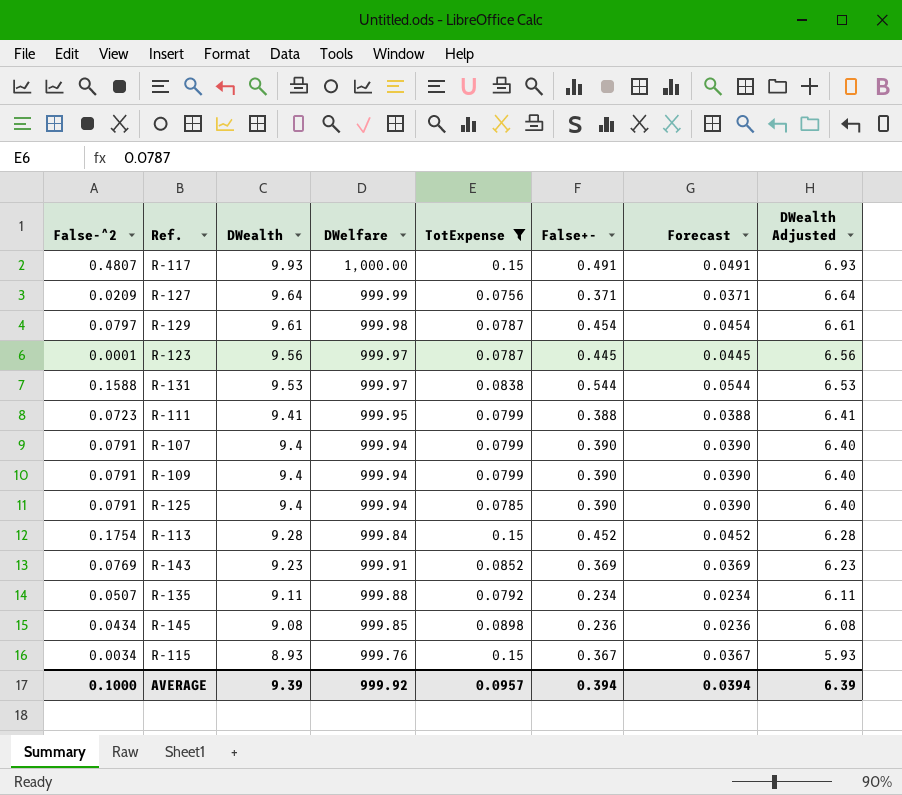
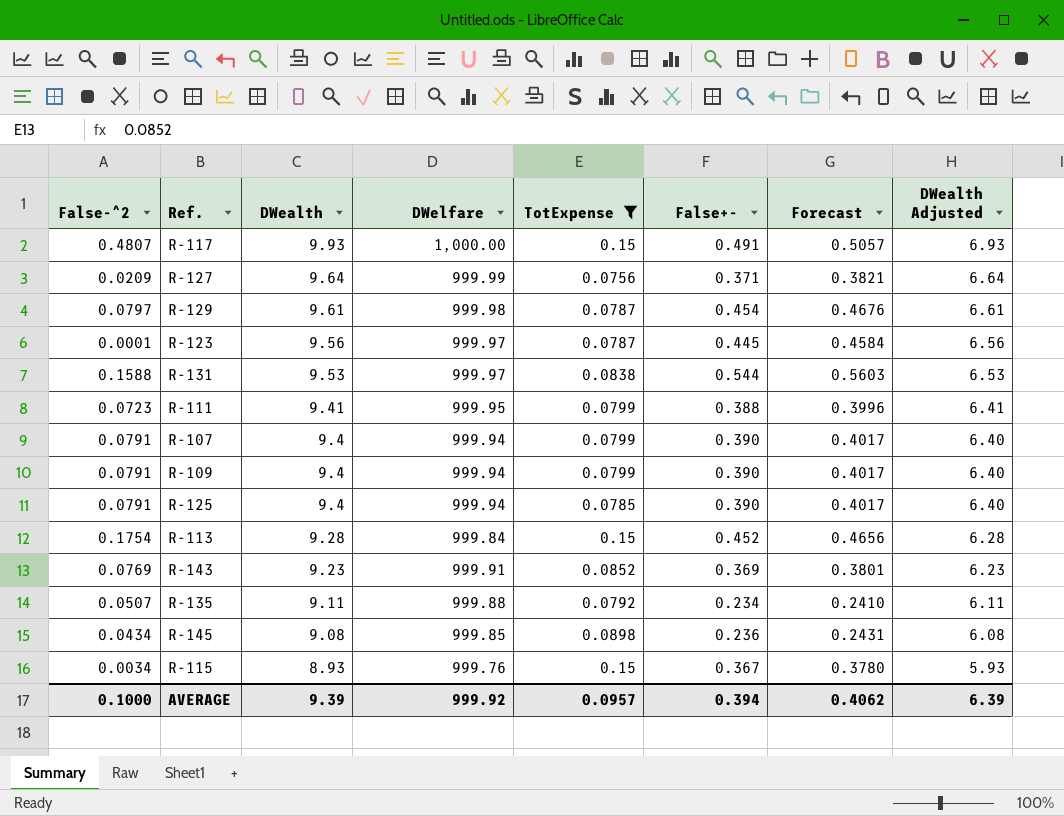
column Forecast | formula: [False+-] * 0.1 -> [False+-] * 1.03
AVERAGE | Forecast: 0.0394 -> 0.4062

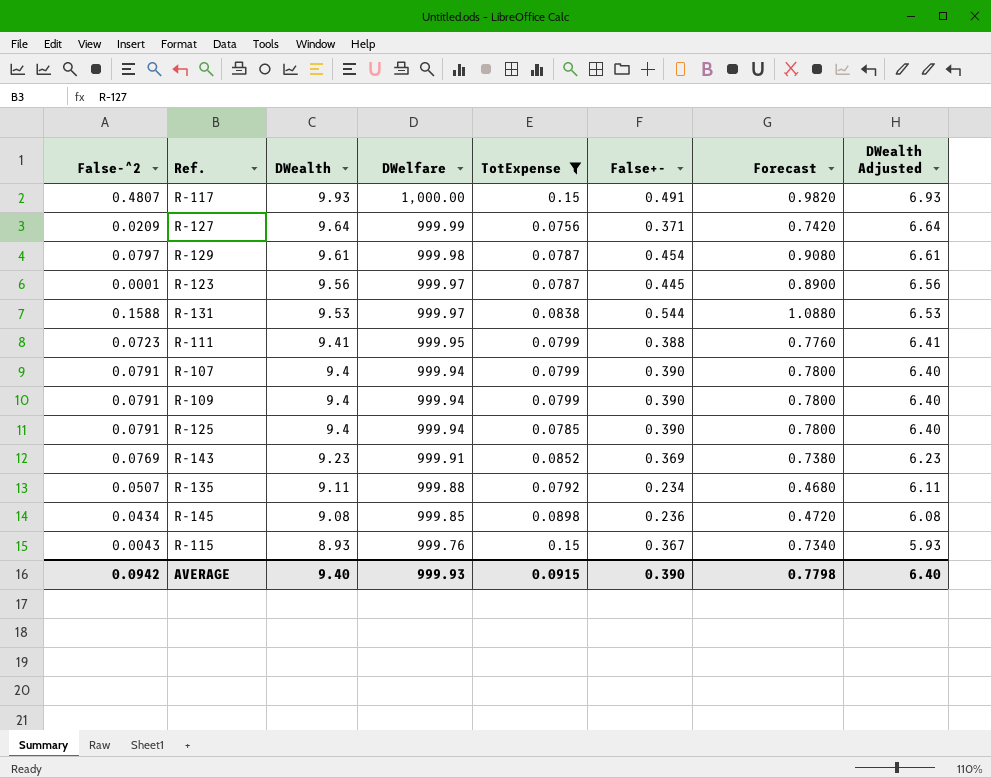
column Forecast | formula: [False+-] * 1.03 -> [False+-] * 2
row R-113: 0.1754 | 9.28 | 999.84 | 0.15 | 0.452 | 0.4656 | 6.28 -> none
R-115 | False-^2: 0.0034 -> 0.0043
AVERAGE | False-^2: 0.1000 -> 0.0942
AVERAGE | DWealth: 9.39 -> 9.40
AVERAGE | DWelfare: 999.92 -> 999.93
AVERAGE | TotExpense: 0.0957 -> 0.0915
AVERAGE | False+-: 0.394 -> 0.390
AVERAGE | Forecast: 0.4062 -> 0.7798
AVERAGE | DWealth Adjusted: 6.39 -> 6.40

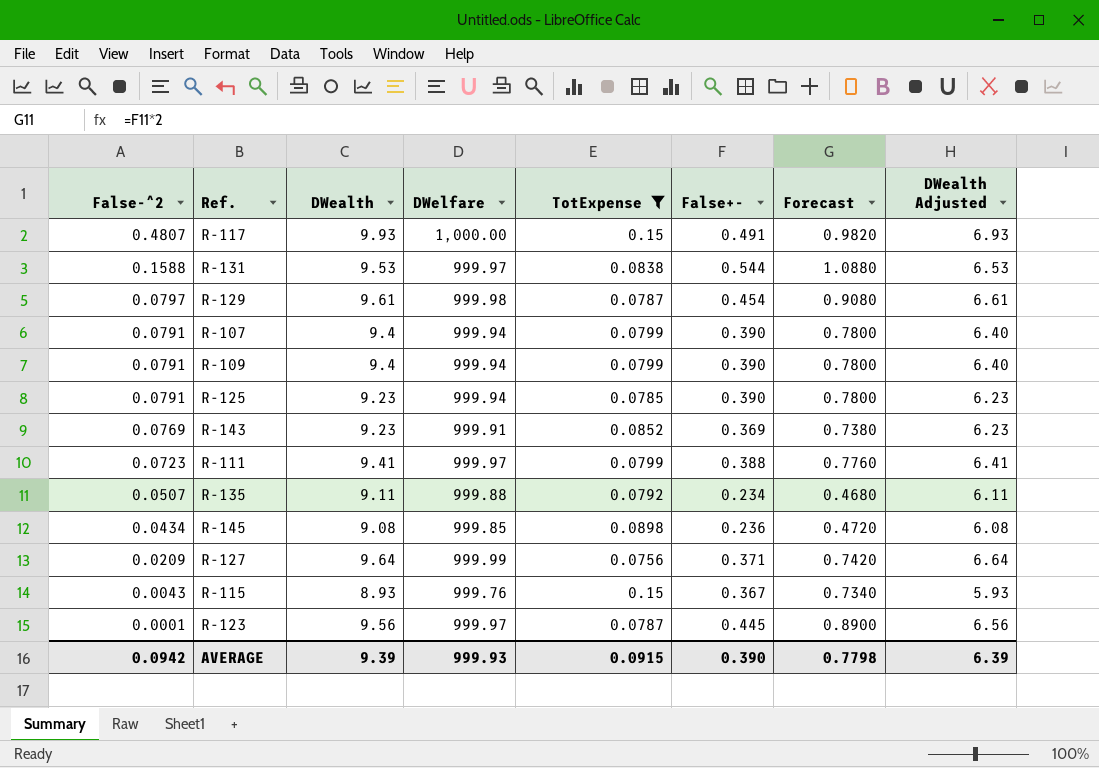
row order: DWealth descending -> False-^2 descending
R-125 | DWealth: 9.4 -> 9.23
R-125 | DWealth Adjusted: 6.40 -> 6.23
R-111 | DWelfare: 999.95 -> 999.97
AVERAGE | DWealth: 9.40 -> 9.39
AVERAGE | DWealth Adjusted: 6.40 -> 6.39

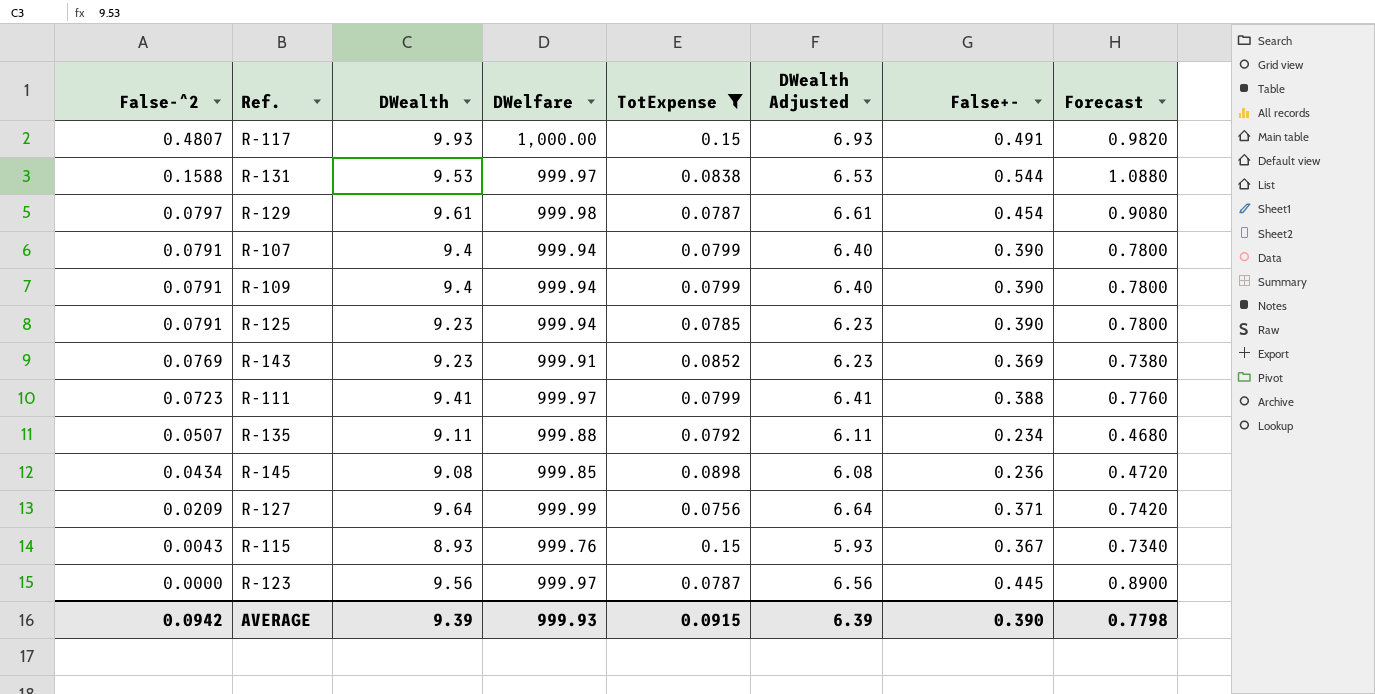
column DWealth Adjusted | position: 8 -> 6
R-123 | False-^2: 0.0001 -> 0.0000

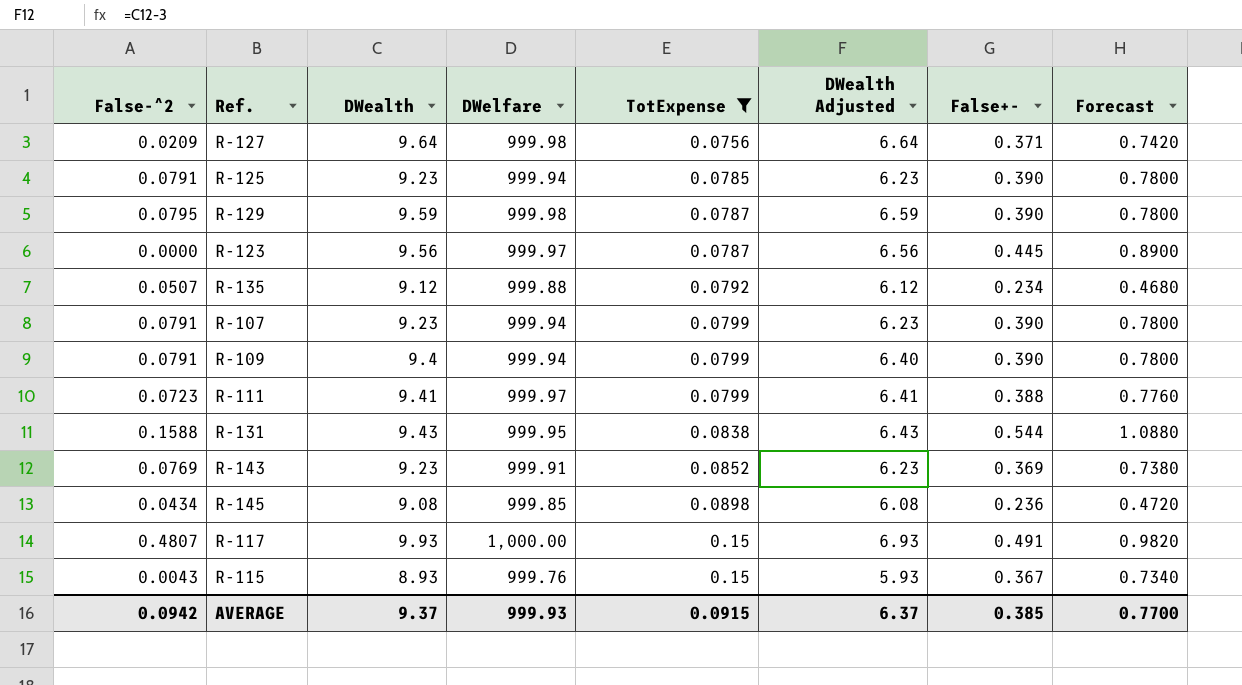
row order: False-^2 descending -> TotExpense ascending
R-127 | DWelfare: 999.99 -> 999.98
R-129 | False-^2: 0.0797 -> 0.0795
R-129 | DWealth: 9.61 -> 9.59
R-129 | DWealth Adjusted: 6.61 -> 6.59
R-129 | False+-: 0.454 -> 0.390
R-129 | Forecast: 0.9080 -> 0.7800
R-135 | DWealth: 9.11 -> 9.12
R-135 | DWealth Adjusted: 6.11 -> 6.12
R-107 | DWealth: 9.4 -> 9.23
R-107 | DWealth Adjusted: 6.40 -> 6.23
R-131 | DWealth: 9.53 -> 9.43
R-131 | DWelfare: 999.97 -> 999.95
R-131 | DWealth Adjusted: 6.53 -> 6.43
AVERAGE | DWealth: 9.39 -> 9.37
AVERAGE | DWealth Adjusted: 6.39 -> 6.37
AVERAGE | False+-: 0.390 -> 0.385
AVERAGE | Forecast: 0.7798 -> 0.7700

